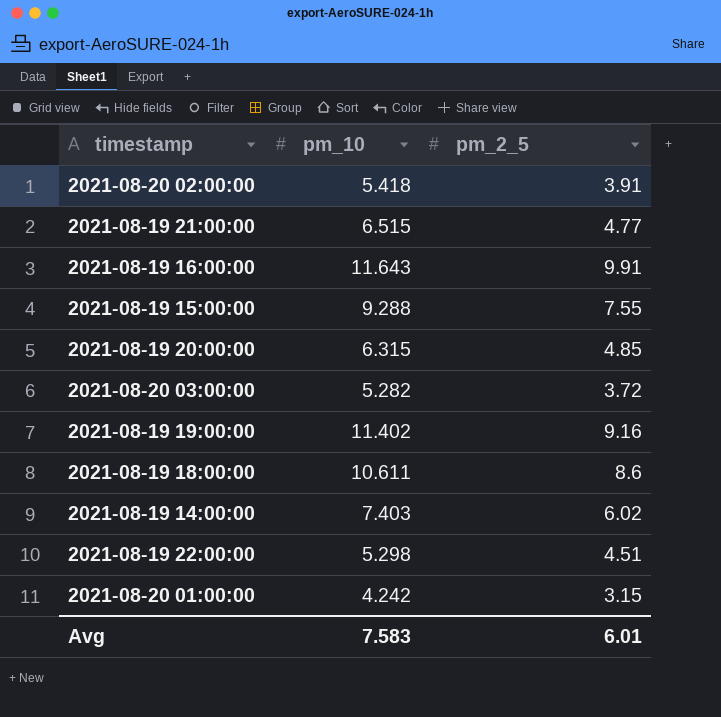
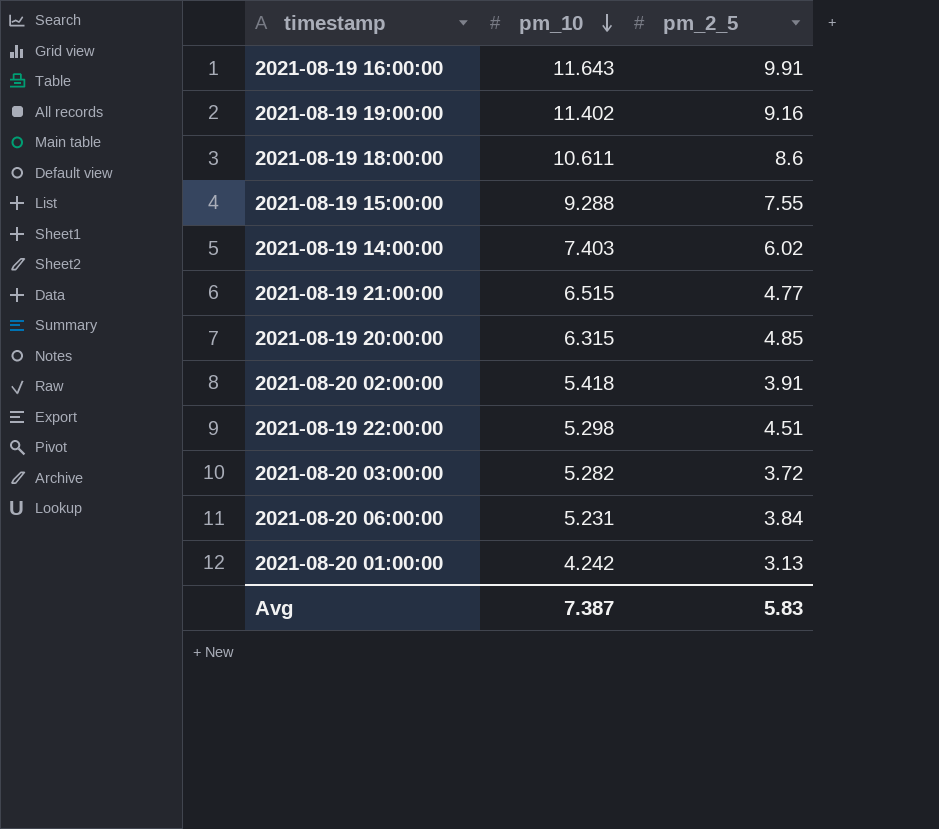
row order: none -> pm_10 descending
row 2021-08-20 06:00:00: none -> 5.231 | 3.84
2021-08-20 01:00:00 | pm_2_5: 3.15 -> 3.13
Avg | pm_10: 7.583 -> 7.387
Avg | pm_2_5: 6.01 -> 5.83

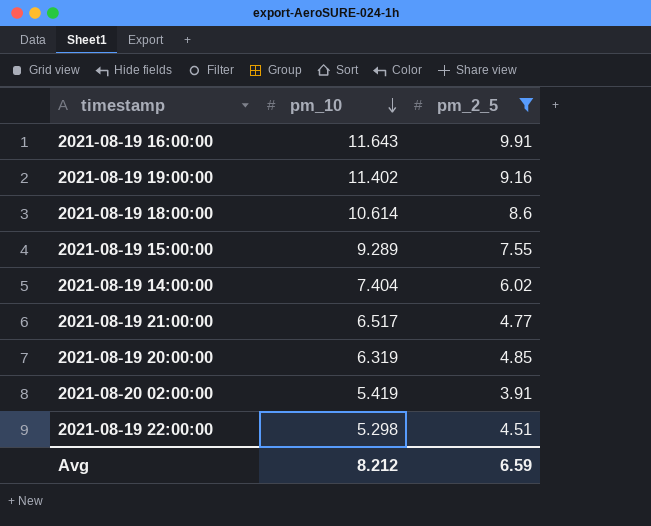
filter: none -> pm_2_5 >= 3.91
2021-08-19 18:00:00 | pm_10: 10.611 -> 10.614
2021-08-19 15:00:00 | pm_10: 9.288 -> 9.289
2021-08-19 14:00:00 | pm_10: 7.403 -> 7.404
2021-08-19 21:00:00 | pm_10: 6.515 -> 6.517
2021-08-19 20:00:00 | pm_10: 6.315 -> 6.319
2021-08-20 02:00:00 | pm_10: 5.418 -> 5.419
Avg | pm_10: 7.387 -> 8.212
Avg | pm_2_5: 5.83 -> 6.59

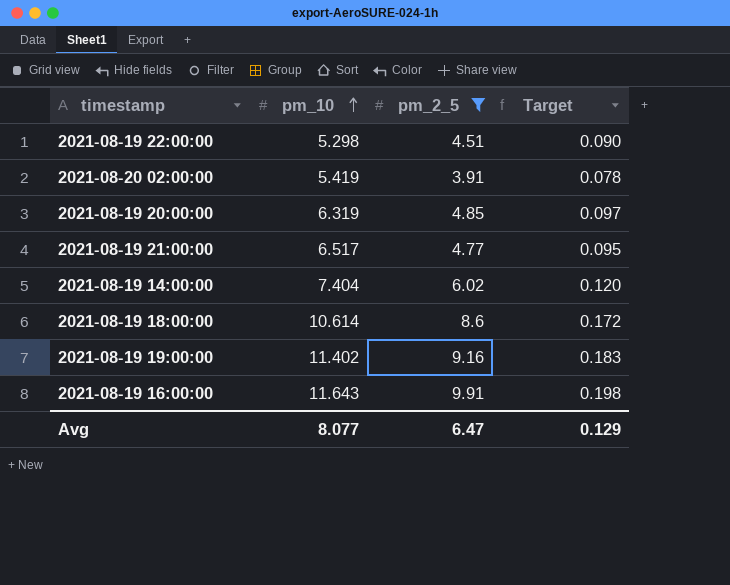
row order: pm_10 descending -> pm_10 ascending
column Target | formula: none -> [pm_2_5] * 0.02
row 2021-08-19 15:00:00: 9.289 | 7.55 -> none
Avg | pm_10: 8.212 -> 8.077
Avg | pm_2_5: 6.59 -> 6.47

